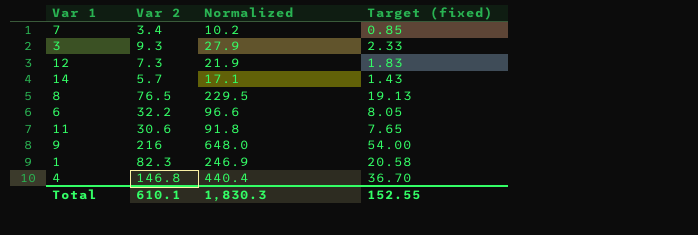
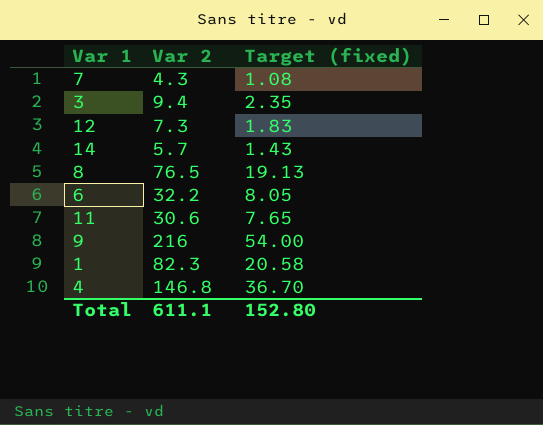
column Normalized | formula: [Var 2] * 3 -> none
7 | Var 2: 3.4 -> 4.3
7 | Target (fixed): 0.85 -> 1.08
3 | Var 2: 9.3 -> 9.4
3 | Target (fixed): 2.33 -> 2.35
Total | Var 2: 610.1 -> 611.1
Total | Target (fixed): 152.55 -> 152.80

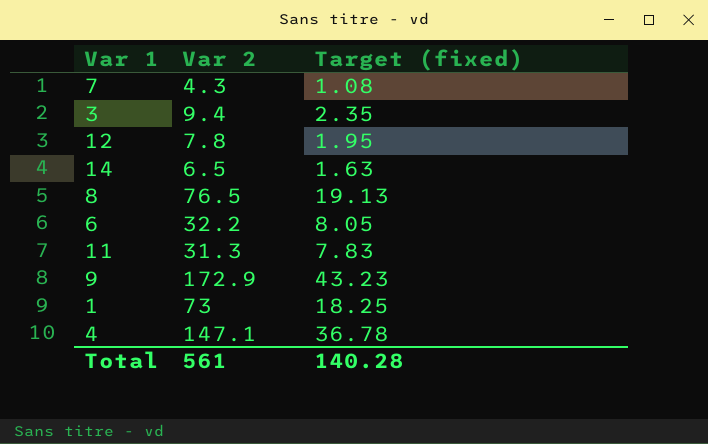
12 | Var 2: 7.3 -> 7.8
12 | Target (fixed): 1.83 -> 1.95
14 | Var 2: 5.7 -> 6.5
14 | Target (fixed): 1.43 -> 1.63
11 | Var 2: 30.6 -> 31.3
11 | Target (fixed): 7.65 -> 7.83
9 | Var 2: 216 -> 172.9
9 | Target (fixed): 54.00 -> 43.23
1 | Var 2: 82.3 -> 73
1 | Target (fixed): 20.58 -> 18.25
4 | Var 2: 146.8 -> 147.1
4 | Target (fixed): 36.70 -> 36.78
Total | Var 2: 611.1 -> 561
Total | Target (fixed): 152.80 -> 140.28

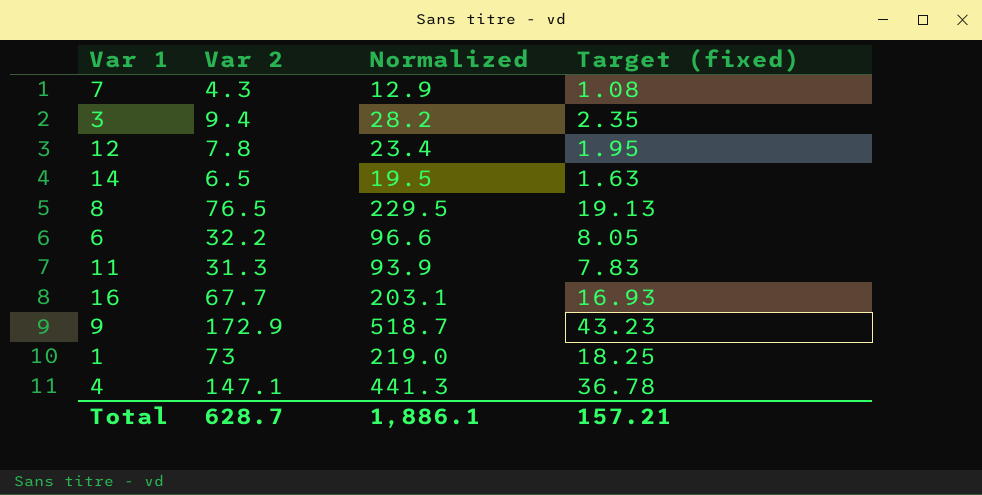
column Normalized | formula: none -> [Var 2] * 3
row 16: none -> 67.7 | 203.1 | 16.93
Total | Var 2: 561 -> 628.7
Total | Target (fixed): 140.28 -> 157.21

